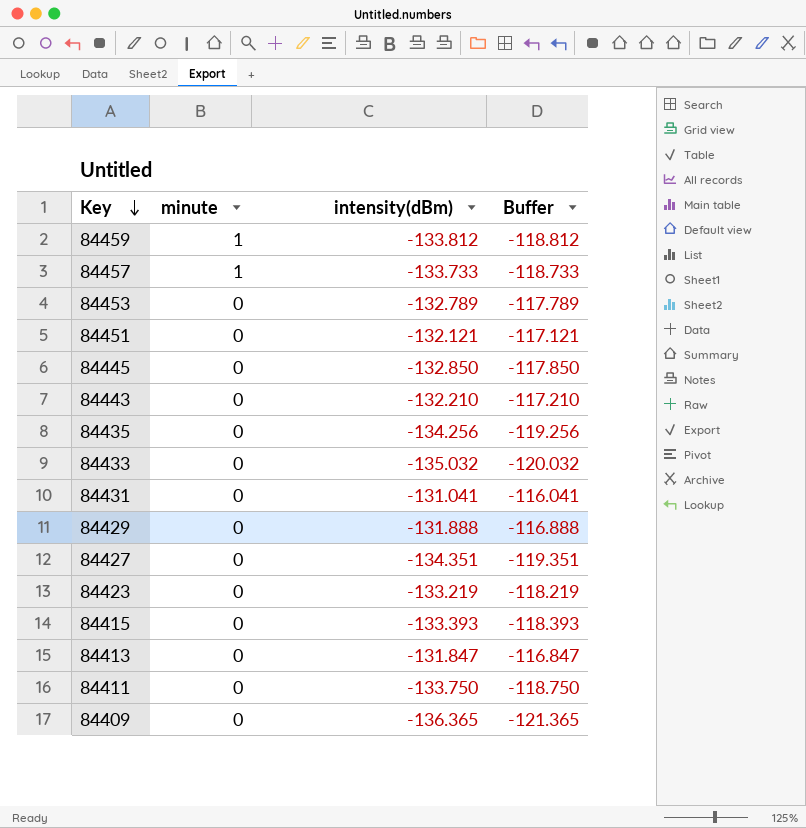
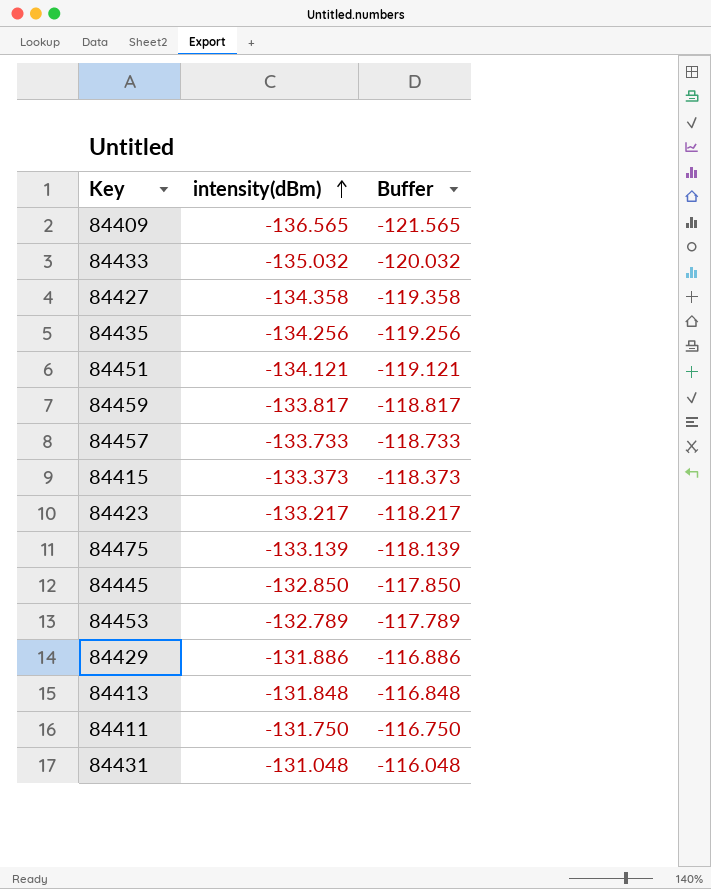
row order: Key descending -> intensity(dBm) ascending
column minute | position: 2 -> none
row 84443: 0 | -132.210 | -117.210 -> none
84409 | intensity(dBm): -136.365 -> -136.565
84409 | Buffer: -121.365 -> -121.565
84427 | intensity(dBm): -134.351 -> -134.358
84427 | Buffer: -119.351 -> -119.358
84451 | intensity(dBm): -132.121 -> -134.121
84451 | Buffer: -117.121 -> -119.121
84459 | intensity(dBm): -133.812 -> -133.817
84459 | Buffer: -118.812 -> -118.817
84415 | intensity(dBm): -133.393 -> -133.373
84415 | Buffer: -118.393 -> -118.373
84423 | intensity(dBm): -133.219 -> -133.217
84423 | Buffer: -118.219 -> -118.217
row 84475: none -> -133.139 | -118.139
84429 | intensity(dBm): -131.888 -> -131.886
84429 | Buffer: -116.888 -> -116.886
84413 | intensity(dBm): -131.847 -> -131.848
84413 | Buffer: -116.847 -> -116.848
84411 | intensity(dBm): -133.750 -> -131.750
84411 | Buffer: -118.750 -> -116.750
84431 | intensity(dBm): -131.041 -> -131.048
84431 | Buffer: -116.041 -> -116.048

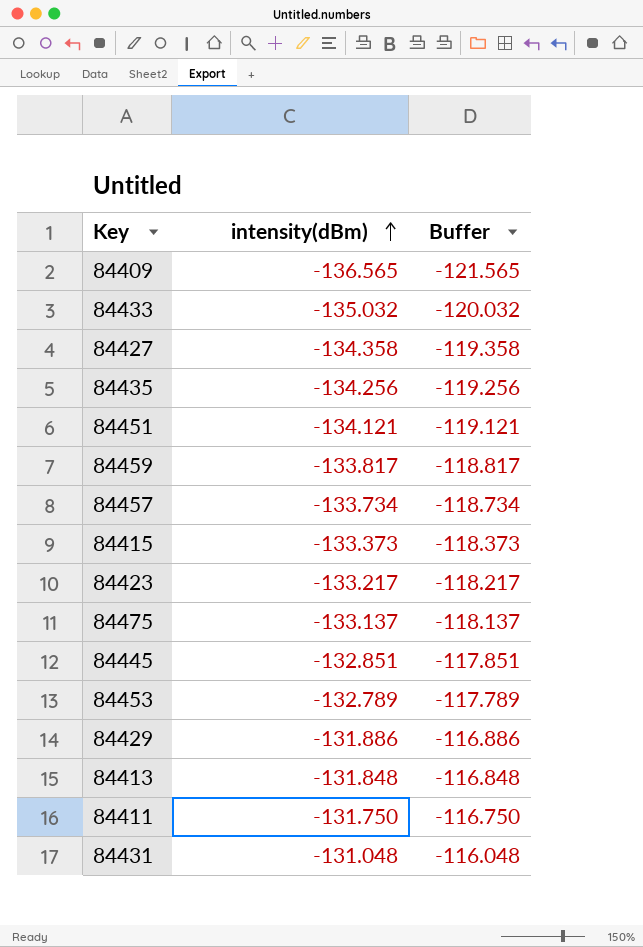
84457 | intensity(dBm): -133.733 -> -133.734
84457 | Buffer: -118.733 -> -118.734
84475 | intensity(dBm): -133.139 -> -133.137
84475 | Buffer: -118.139 -> -118.137
84445 | intensity(dBm): -132.850 -> -132.851
84445 | Buffer: -117.850 -> -117.851

